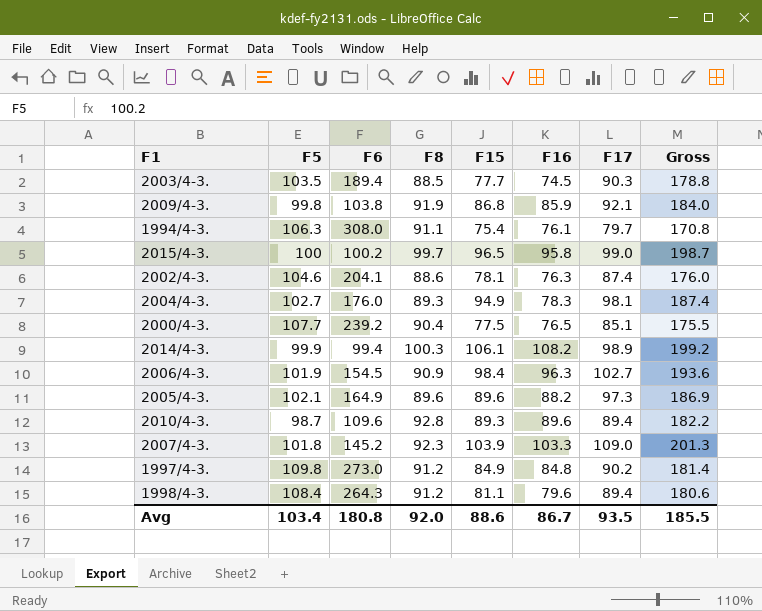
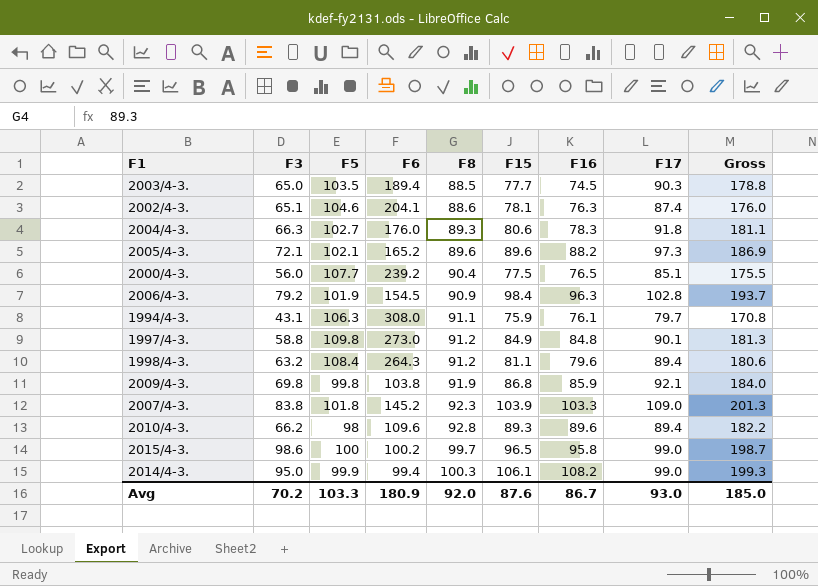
row order: none -> F8 ascending
column F3 | position: none -> 2
2004/4-3. | F15: 94.9 -> 80.6
2004/4-3. | F17: 98.1 -> 91.8
2004/4-3. | Gross: 187.4 -> 181.1
2005/4-3. | F6: 164.9 -> 165.2
2006/4-3. | F17: 102.7 -> 102.8
2006/4-3. | Gross: 193.6 -> 193.7
1994/4-3. | F15: 75.4 -> 75.9
1997/4-3. | F17: 90.2 -> 90.1
1997/4-3. | Gross: 181.4 -> 181.3
2010/4-3. | F5: 98.7 -> 98
2014/4-3. | F17: 98.9 -> 99.0
2014/4-3. | Gross: 199.2 -> 199.3
Avg | F5: 103.4 -> 103.3
Avg | F6: 180.8 -> 180.9
Avg | F15: 88.6 -> 87.6
Avg | F17: 93.5 -> 93.0
Avg | Gross: 185.5 -> 185.0

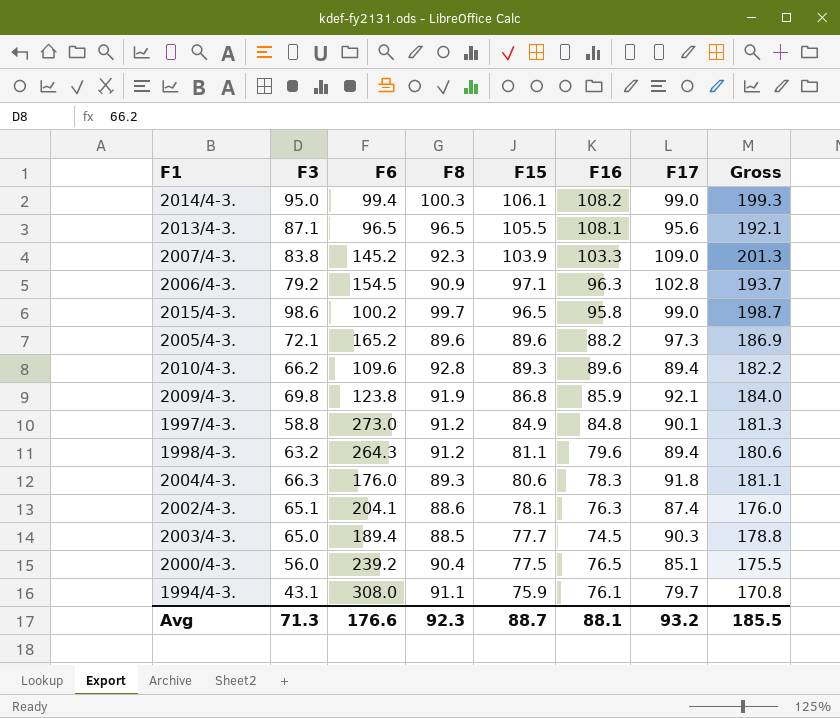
row order: F8 ascending -> F15 descending
column F5 | position: 3 -> none
row 2013/4-3.: none -> 87.1 | 96.5 | 96.5 | 105.5 | 108.1 | 95.6 | 192.1
2006/4-3. | F15: 98.4 -> 97.1
2009/4-3. | F6: 103.8 -> 123.8
Avg | F3: 70.2 -> 71.3
Avg | F6: 180.9 -> 176.6
Avg | F8: 92.0 -> 92.3
Avg | F15: 87.6 -> 88.7
Avg | F16: 86.7 -> 88.1
Avg | F17: 93.0 -> 93.2
Avg | Gross: 185.0 -> 185.5

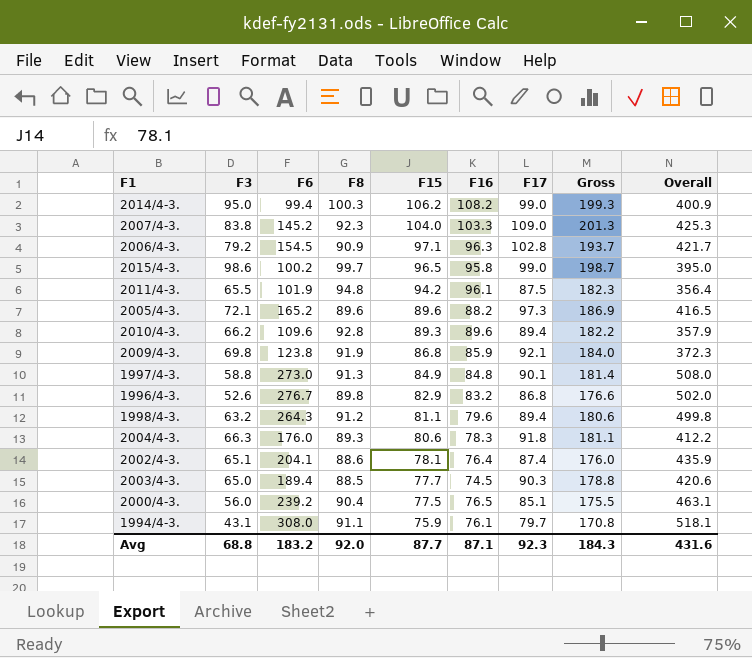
column Overall | formula: none -> [F3] + [F6] + [F8] + [F15]
row 2013/4-3.: 87.1 | 96.5 | 96.5 | 105.5 | 108.1 | 95.6 | 192.1 -> none
2014/4-3. | F15: 106.1 -> 106.2
2007/4-3. | F15: 103.9 -> 104.0
row 2011/4-3.: none -> 65.5 | 101.9 | 94.8 | 94.2 | 96.1 | 87.5 | 182.3 | 356.4
1997/4-3. | F8: 91.2 -> 91.3
1997/4-3. | Gross: 181.3 -> 181.4
row 1996/4-3.: none -> 52.6 | 276.7 | 89.8 | 82.9 | 83.2 | 86.8 | 176.6 | 502.0
2002/4-3. | F16: 76.3 -> 76.4
Avg | F3: 71.3 -> 68.8
Avg | F6: 176.6 -> 183.2
Avg | F8: 92.3 -> 92.0
Avg | F15: 88.7 -> 87.7
Avg | F16: 88.1 -> 87.1
Avg | F17: 93.2 -> 92.3
Avg | Gross: 185.5 -> 184.3

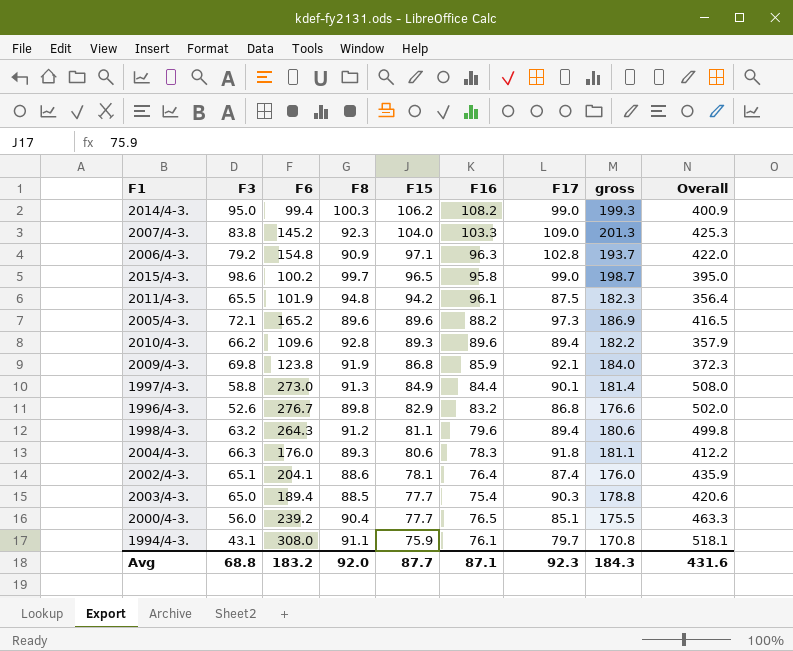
column name: Gross -> gross
2006/4-3. | F6: 154.5 -> 154.8
2006/4-3. | Overall: 421.7 -> 422.0
1997/4-3. | F16: 84.8 -> 84.4
2003/4-3. | F16: 74.5 -> 75.4
2000/4-3. | F15: 77.5 -> 77.7
2000/4-3. | Overall: 463.1 -> 463.3

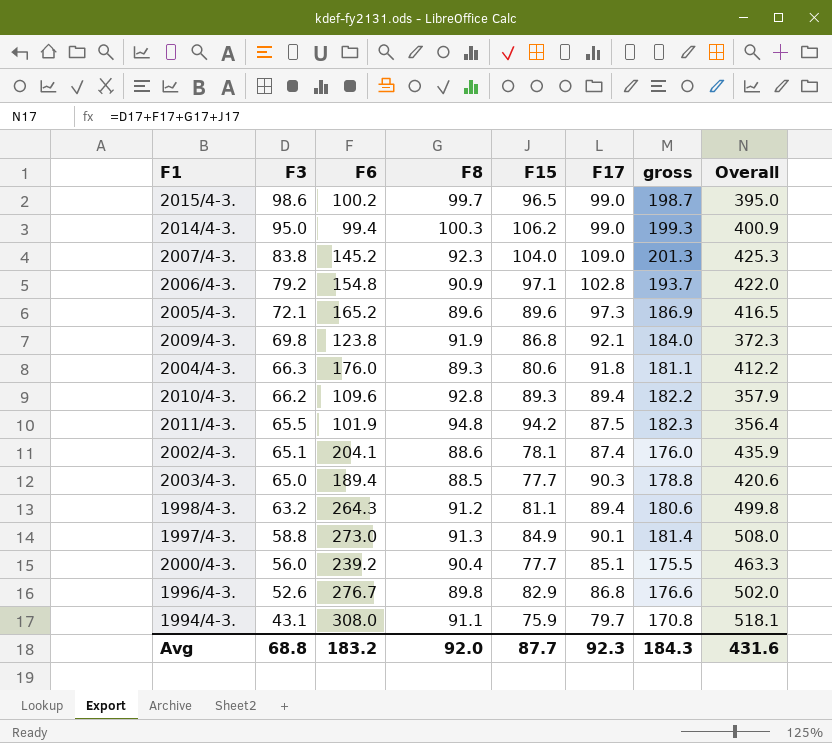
row order: F15 descending -> F3 descending
column F16 | position: 6 -> none

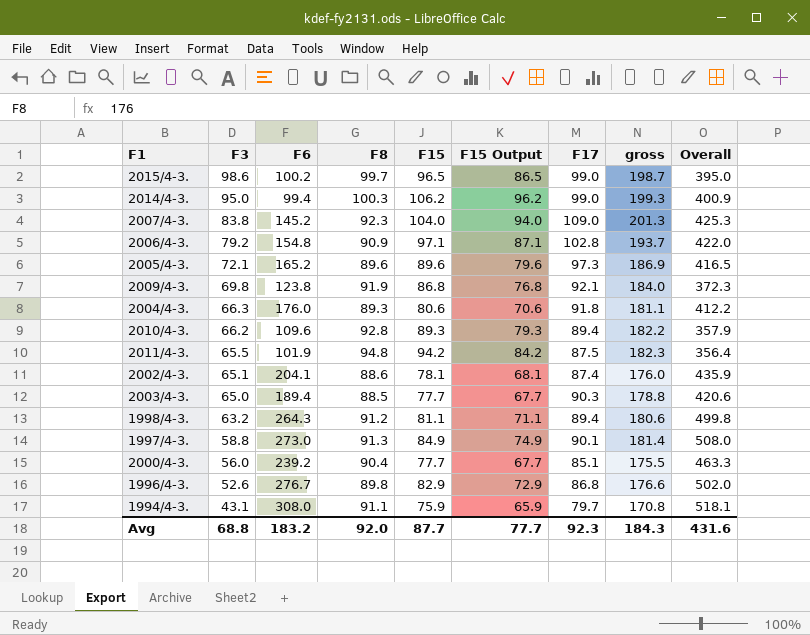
column F15 Output | formula: none -> [F15] - 10

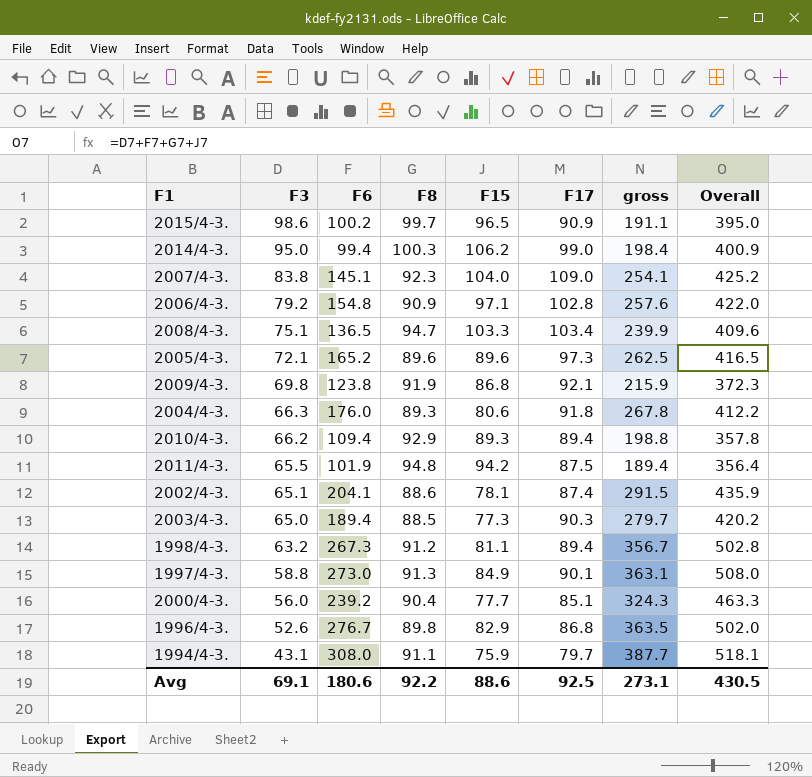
column F15 Output | formula: [F15] - 10 -> none
column gross | formula: [F8] + [F17] -> [F6] + [F17]
2015/4-3. | F17: 99.0 -> 90.9
2007/4-3. | F6: 145.2 -> 145.1
2007/4-3. | Overall: 425.3 -> 425.2
row 2008/4-3.: none -> 75.1 | 136.5 | 94.7 | 103.3 | 103.4 | 239.9 | 409.6
2010/4-3. | F6: 109.6 -> 109.4
2010/4-3. | F8: 92.8 -> 92.9
2010/4-3. | Overall: 357.9 -> 357.8
2003/4-3. | F15: 77.7 -> 77.3
2003/4-3. | Overall: 420.6 -> 420.2
1998/4-3. | F6: 264.3 -> 267.3
1998/4-3. | Overall: 499.8 -> 502.8
Avg | F3: 68.8 -> 69.1
Avg | F6: 183.2 -> 180.6
Avg | F8: 92.0 -> 92.2
Avg | F15: 87.7 -> 88.6
Avg | F17: 92.3 -> 92.5
Avg | gross: 184.3 -> 273.1
Avg | Overall: 431.6 -> 430.5

